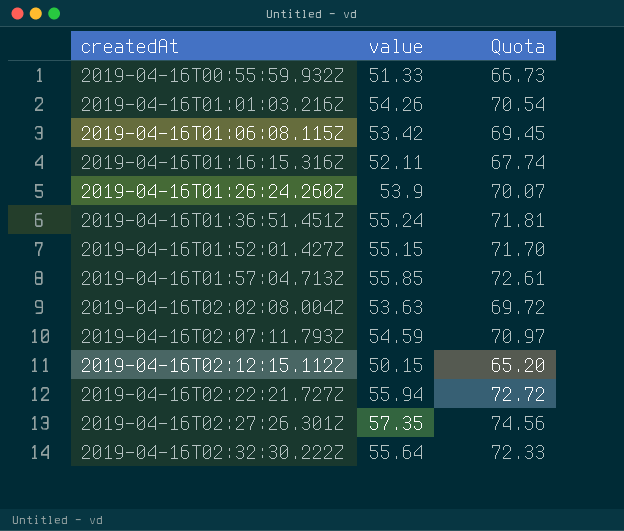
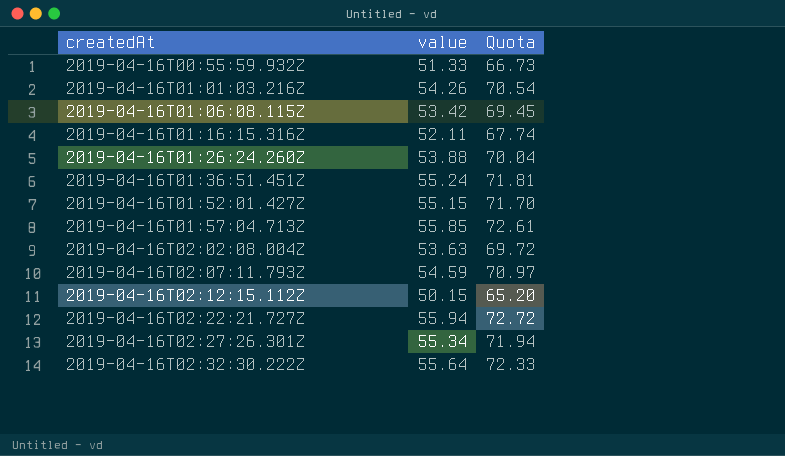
2019-04-16T01:26:24.260Z | value: 53.9 -> 53.88
2019-04-16T01:26:24.260Z | Quota: 70.07 -> 70.04
2019-04-16T02:27:26.301Z | value: 57.35 -> 55.34
2019-04-16T02:27:26.301Z | Quota: 74.56 -> 71.94

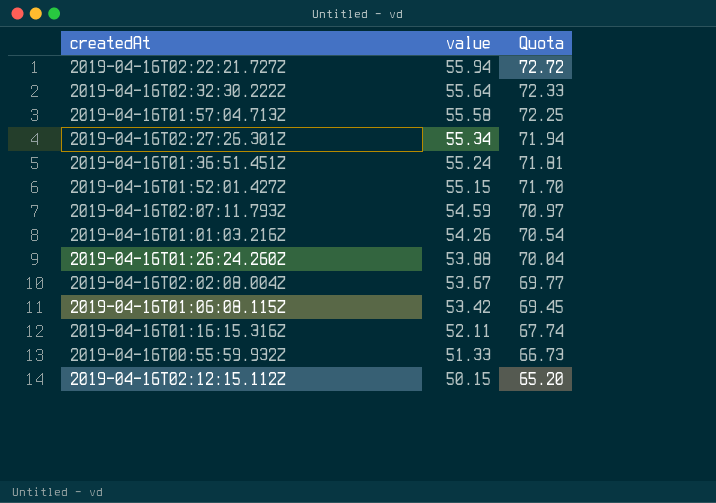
row order: createdAt ascending -> value descending
2019-04-16T01:57:04.713Z | value: 55.85 -> 55.58
2019-04-16T01:57:04.713Z | Quota: 72.61 -> 72.25
2019-04-16T02:02:08.004Z | value: 53.63 -> 53.67
2019-04-16T02:02:08.004Z | Quota: 69.72 -> 69.77

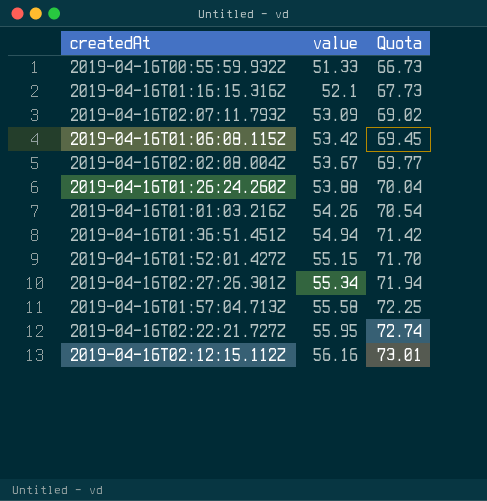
row order: value descending -> value ascending
row 2019-04-16T02:32:30.222Z: 55.64 | 72.33 -> none
2019-04-16T01:16:15.316Z | value: 52.11 -> 52.1
2019-04-16T01:16:15.316Z | Quota: 67.74 -> 67.73
2019-04-16T02:07:11.793Z | value: 54.59 -> 53.09
2019-04-16T02:07:11.793Z | Quota: 70.97 -> 69.02
2019-04-16T01:36:51.451Z | value: 55.24 -> 54.94
2019-04-16T01:36:51.451Z | Quota: 71.81 -> 71.42
2019-04-16T02:22:21.727Z | value: 55.94 -> 55.95
2019-04-16T02:22:21.727Z | Quota: 72.72 -> 72.74
2019-04-16T02:12:15.112Z | value: 50.15 -> 56.16
2019-04-16T02:12:15.112Z | Quota: 65.20 -> 73.01

